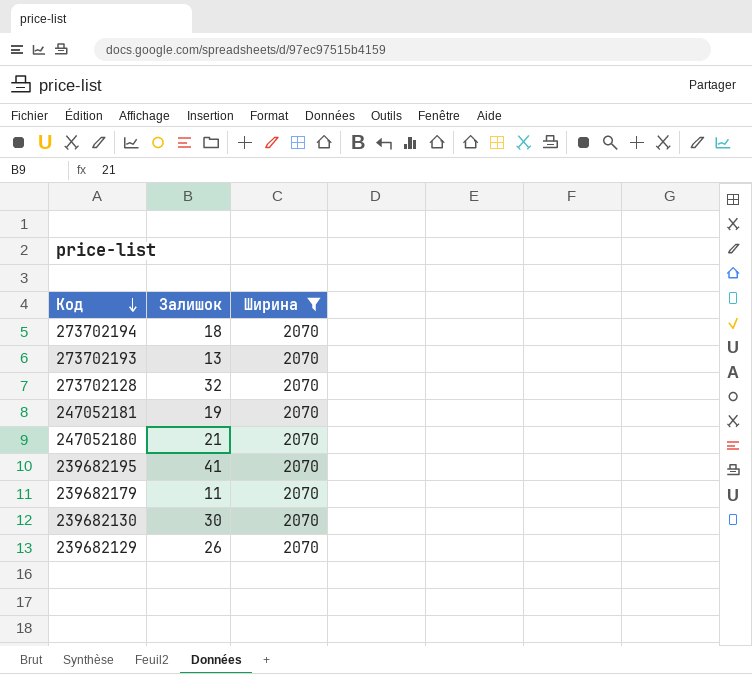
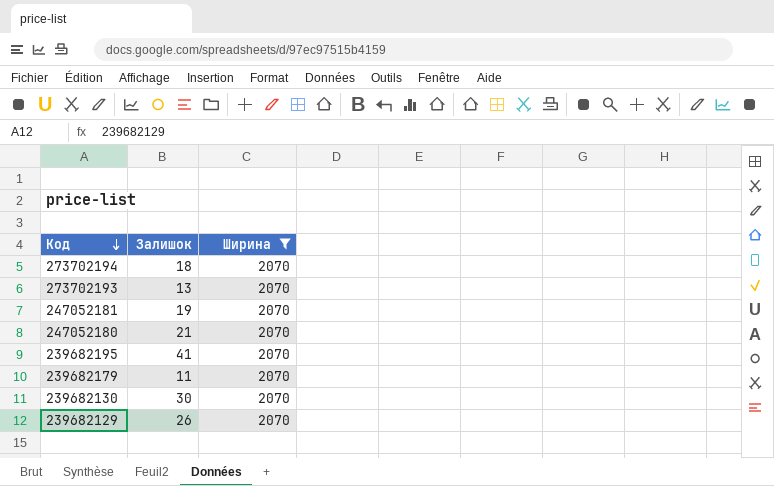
row 273702128: 32 | 2070 -> none

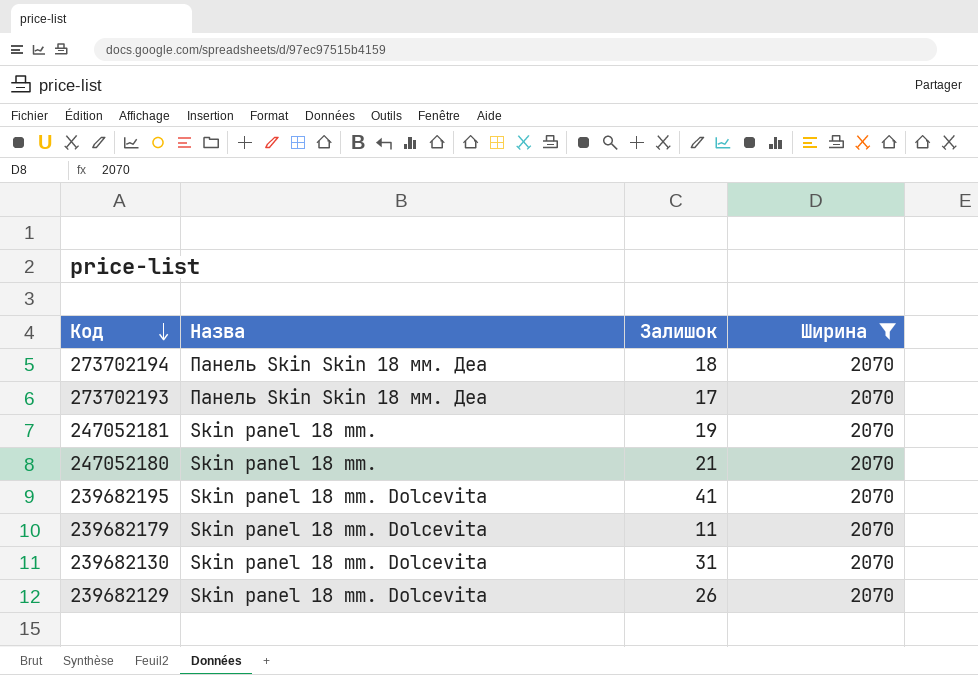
column Назва | position: none -> 2
273702193 | Залишок: 13 -> 17
239682130 | Залишок: 30 -> 31

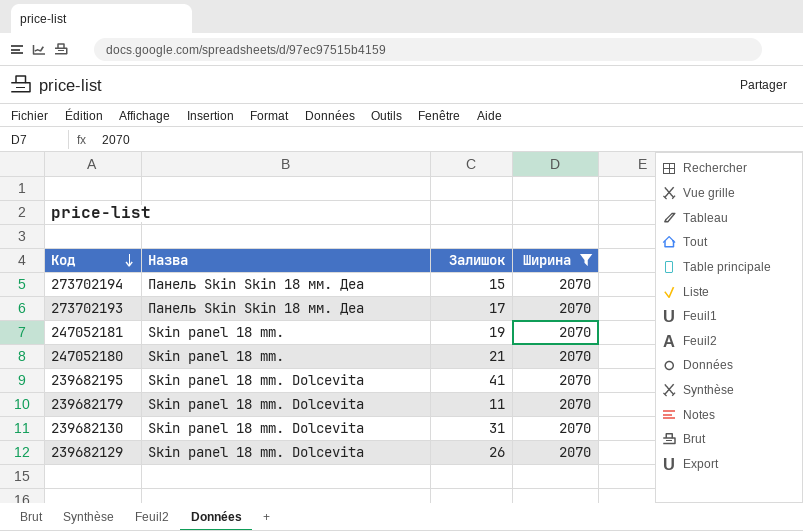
273702194 | Залишок: 18 -> 15

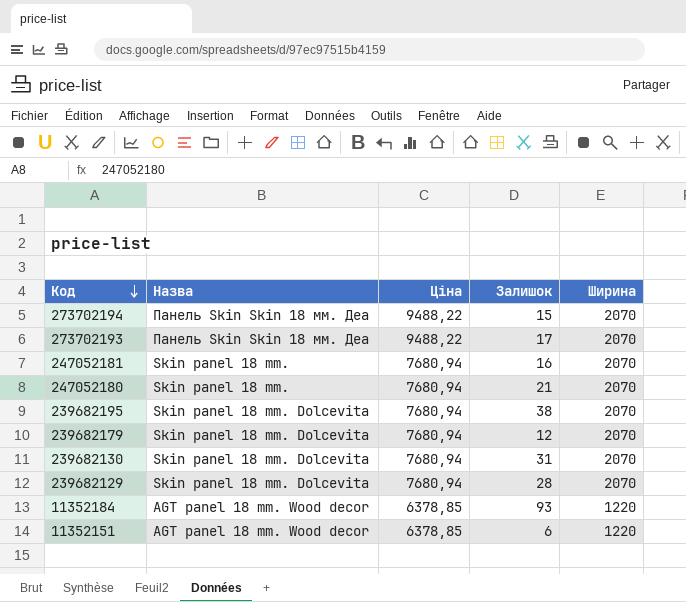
filter: Ширина = 2070 -> none
column Ціна | position: none -> 3
247052181 | Залишок: 19 -> 16
239682195 | Залишок: 41 -> 38
239682179 | Залишок: 11 -> 12
239682129 | Залишок: 26 -> 28

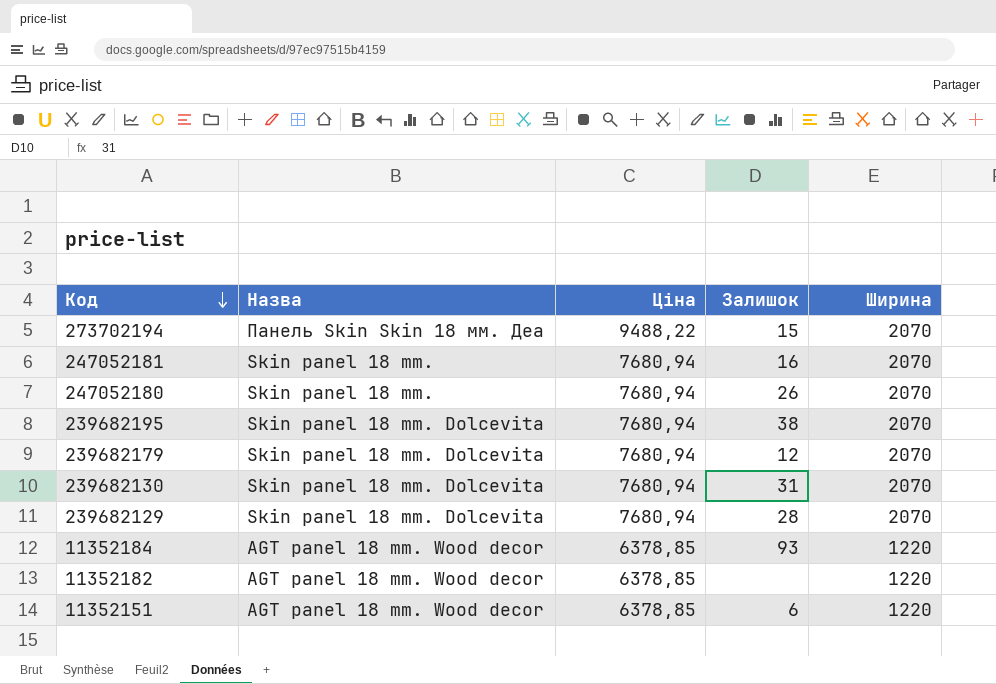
row 273702193: Панель Skin Skin 18 мм. Деа | 9488,22 | 17 | 2070 -> none
247052180 | Залишок: 21 -> 26
row 11352182: none -> AGT panel 18 mm. Wood decor | 6378,85 | none | 1220

